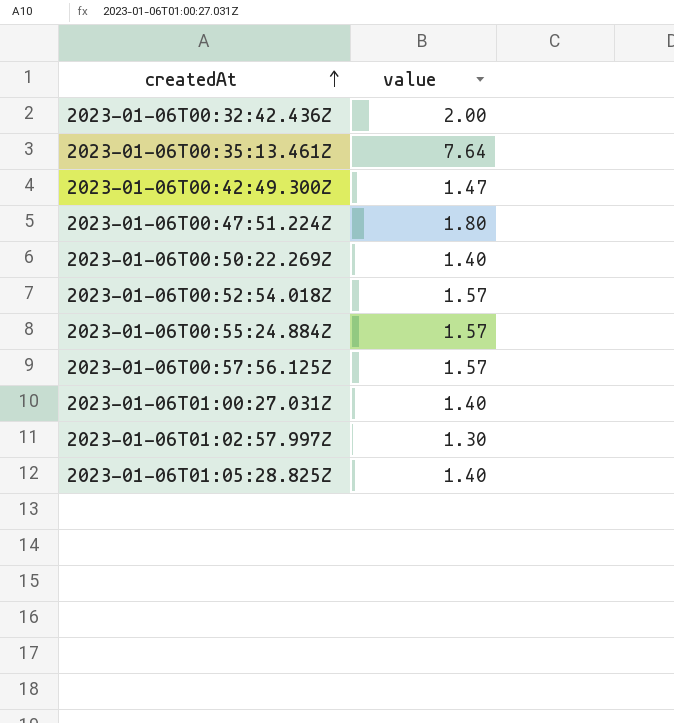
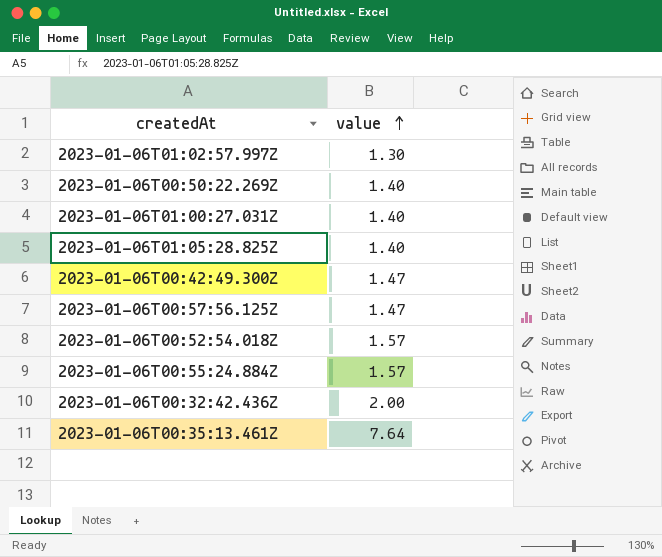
row order: createdAt ascending -> value ascending
row 2023-01-06T00:47:51.224Z: 1.80 -> none
2023-01-06T00:57:56.125Z | value: 1.57 -> 1.47

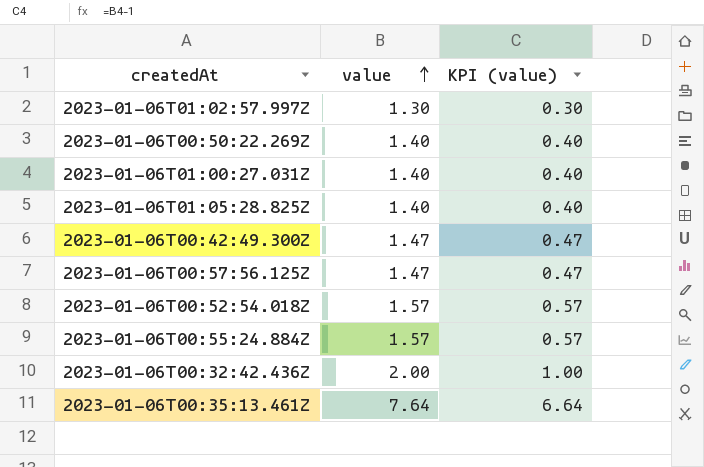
column KPI (value) | formula: none -> [value] - 1

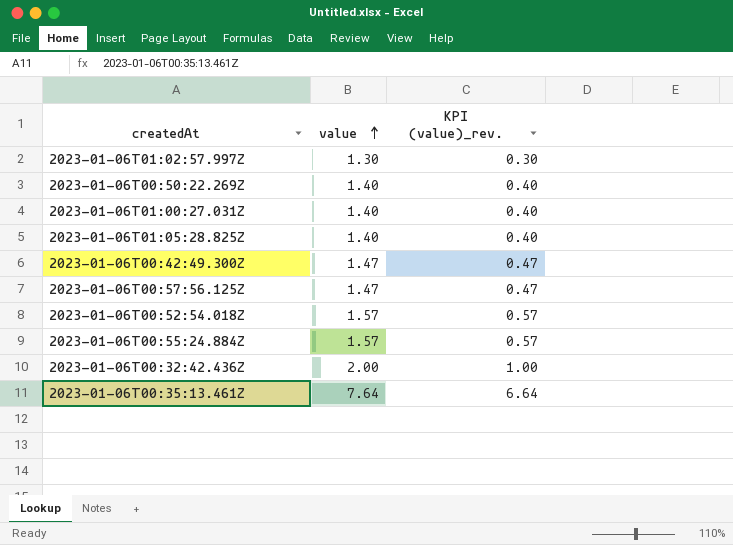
column name: KPI (value) -> KPI (value)_rev.

